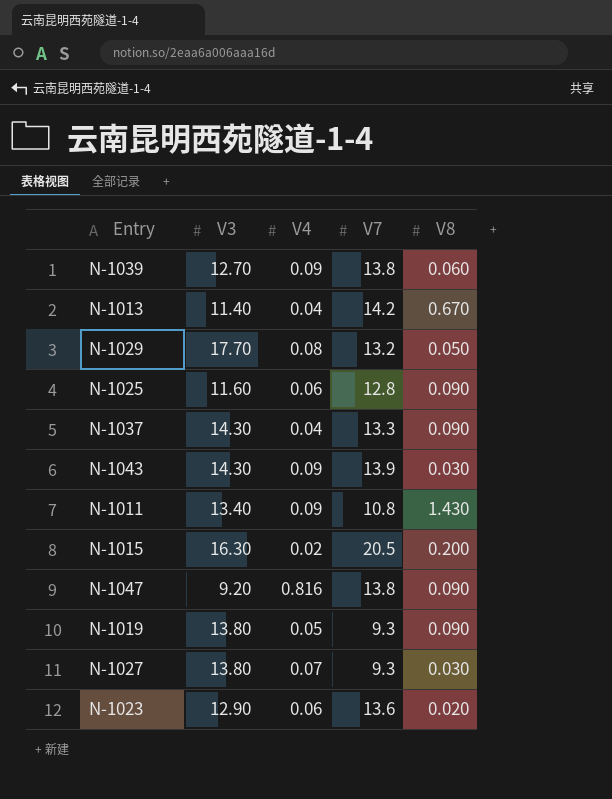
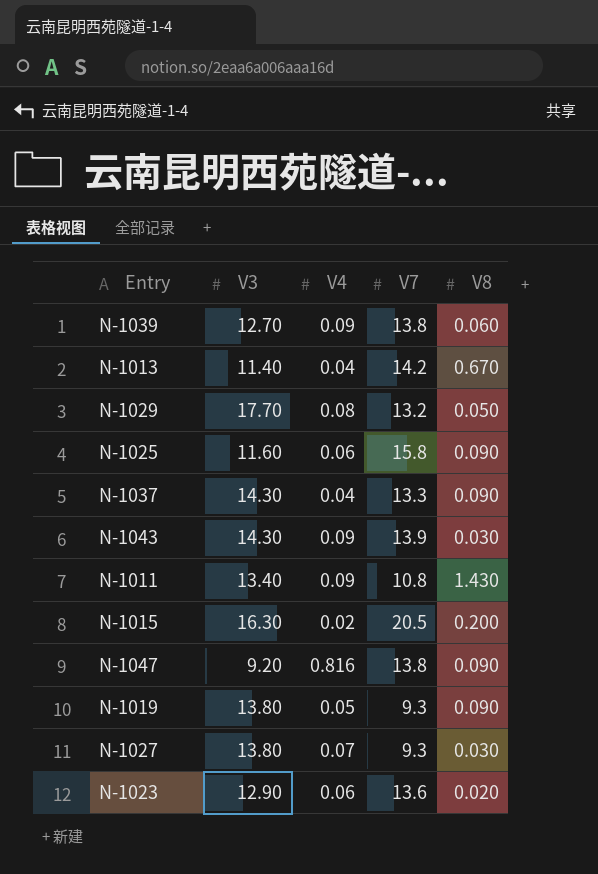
N-1025 | V7: 12.8 -> 15.8

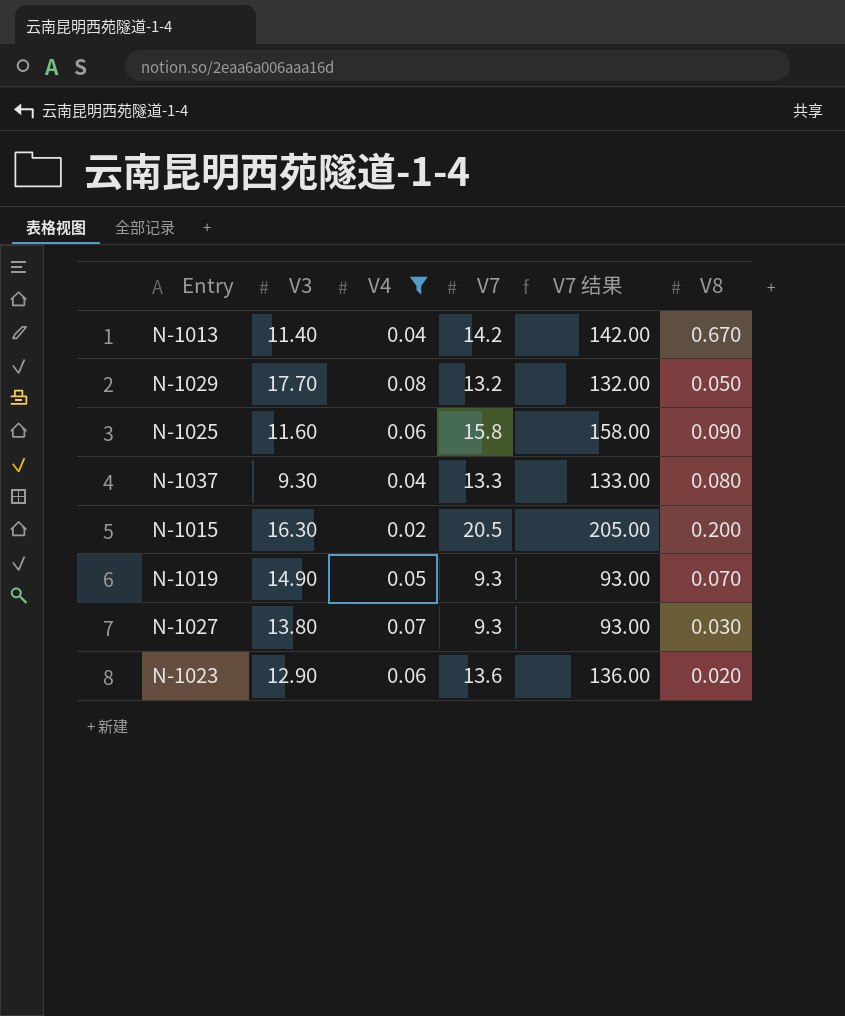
filter: none -> V4 <= 0.08
column V7 结果 | formula: none -> [V7] * 10
N-1037 | V3: 14.30 -> 9.30
N-1037 | V8: 0.090 -> 0.080
N-1019 | V3: 13.80 -> 14.90
N-1019 | V8: 0.090 -> 0.070

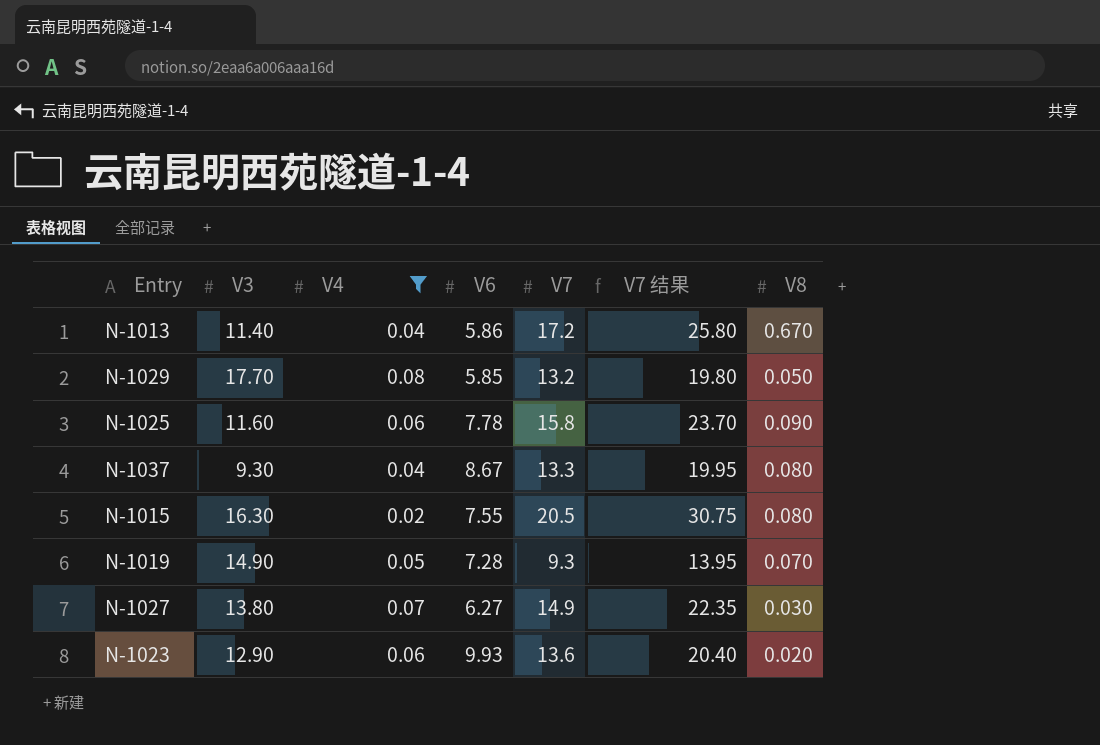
column V6 | position: none -> 4
column V7 结果 | formula: [V7] * 10 -> [V7] * 1.5
N-1013 | V7: 14.2 -> 17.2
N-1015 | V8: 0.200 -> 0.080
N-1027 | V7: 9.3 -> 14.9

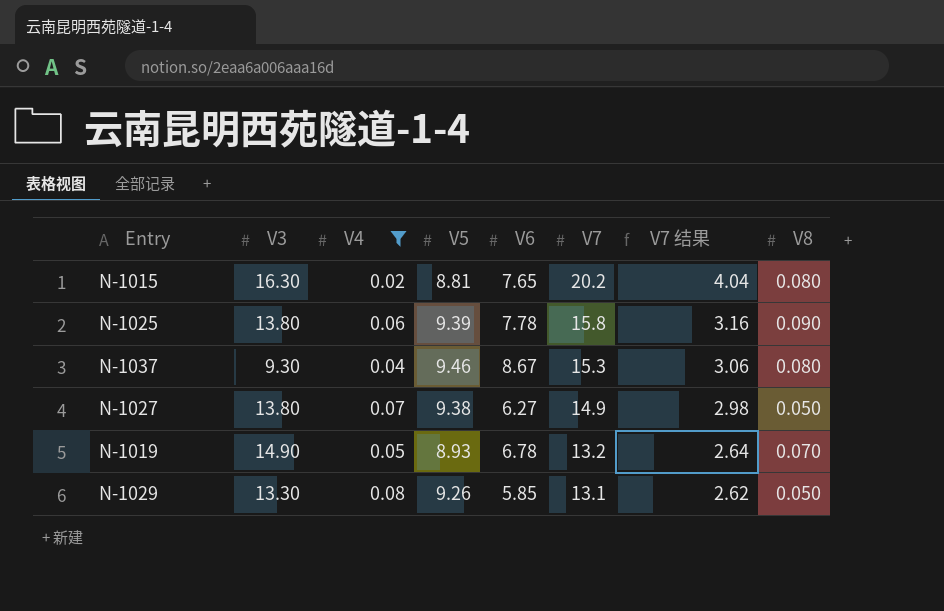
row order: none -> V7 descending
column V5 | position: none -> 4
column V7 结果 | formula: [V7] * 1.5 -> [V7] * 0.2
row N-1013: 11.40 | 0.04 | 5.86 | 17.2 | 25.80 | 0.670 -> none
row N-1023: 12.90 | 0.06 | 9.93 | 13.6 | 20.40 | 0.020 -> none
N-1015 | V6: 7.55 -> 7.65
N-1015 | V7: 20.5 -> 20.2
N-1025 | V3: 11.60 -> 13.80
N-1037 | V7: 13.3 -> 15.3
N-1027 | V8: 0.030 -> 0.050
N-1019 | V6: 7.28 -> 6.78
N-1019 | V7: 9.3 -> 13.2
N-1029 | V3: 17.70 -> 13.30
N-1029 | V7: 13.2 -> 13.1

